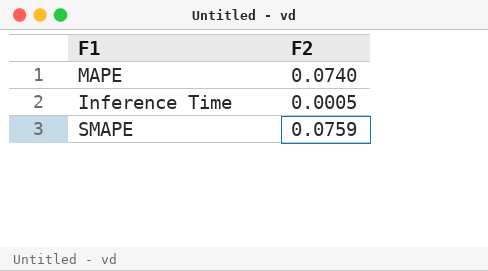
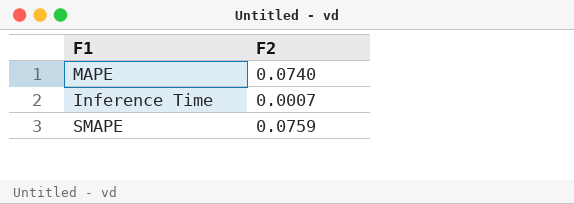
Inference Time | F2: 0.0005 -> 0.0007

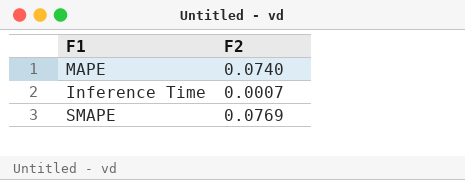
SMAPE | F2: 0.0759 -> 0.0769

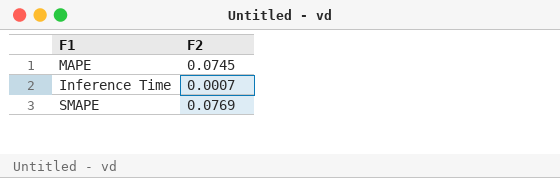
MAPE | F2: 0.0740 -> 0.0745

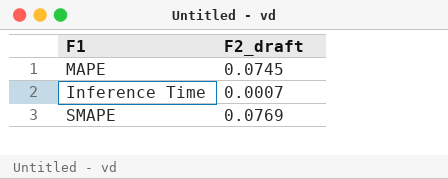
column name: F2 -> F2_draft

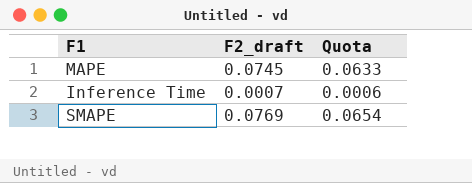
column Quota | formula: none -> [F2_draft] * 0.85

